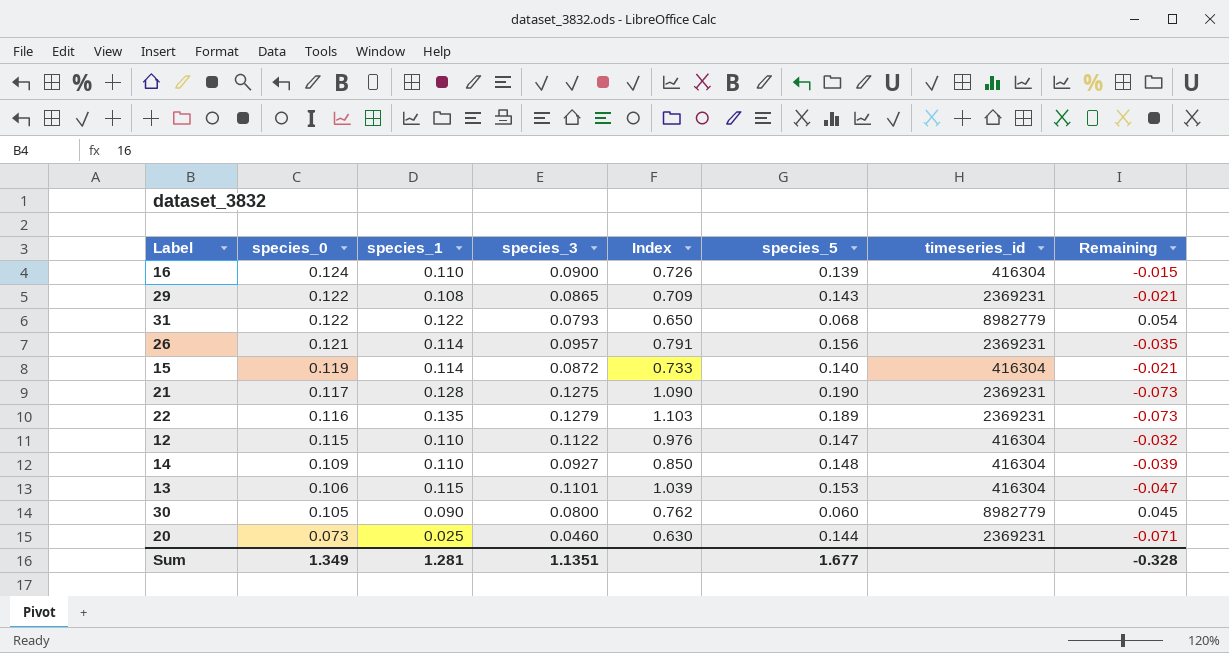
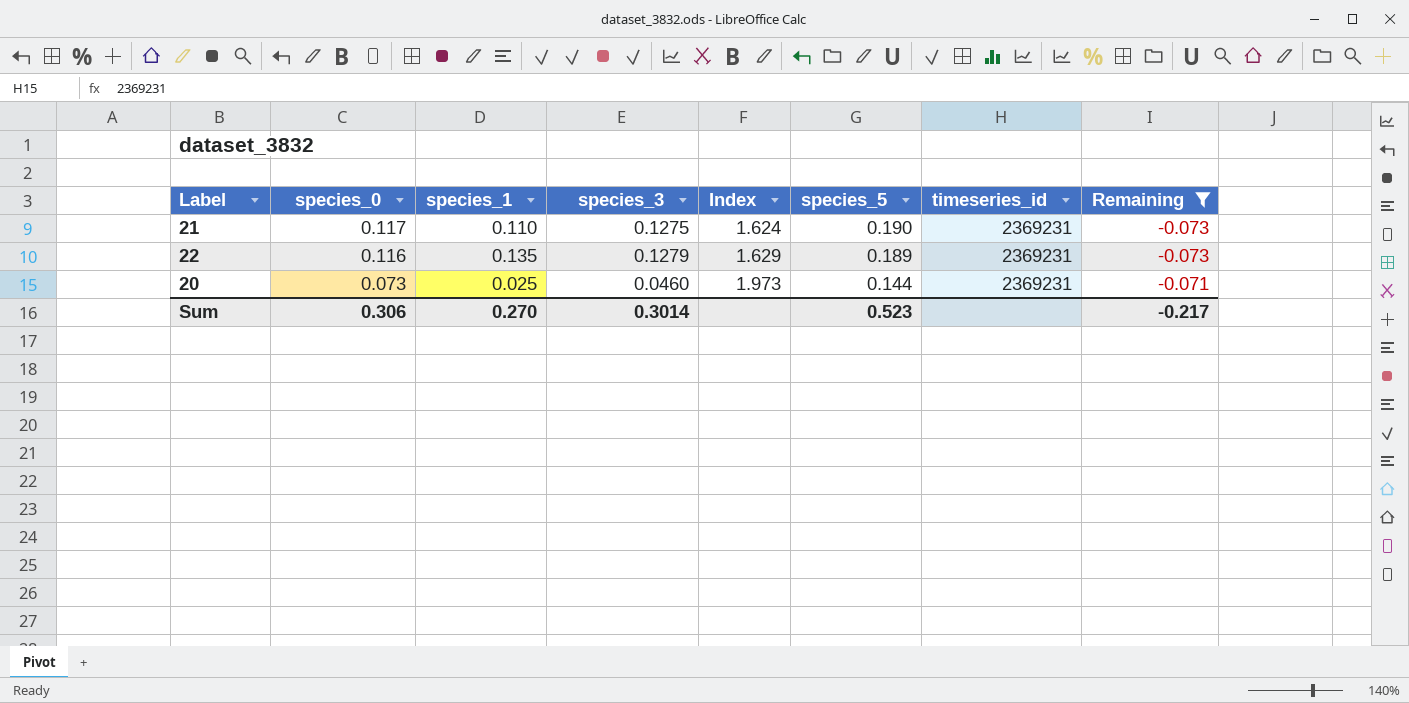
filter: none -> Remaining <= -0.071
column Index | formula: [species_3] / [species_0] -> [species_5] / [species_0]
21 | species_1: 0.128 -> 0.110
Sum | species_0: 1.349 -> 0.306
Sum | species_1: 1.281 -> 0.270
Sum | species_3: 1.1351 -> 0.3014
Sum | species_5: 1.677 -> 0.523
Sum | Remaining: -0.328 -> -0.217

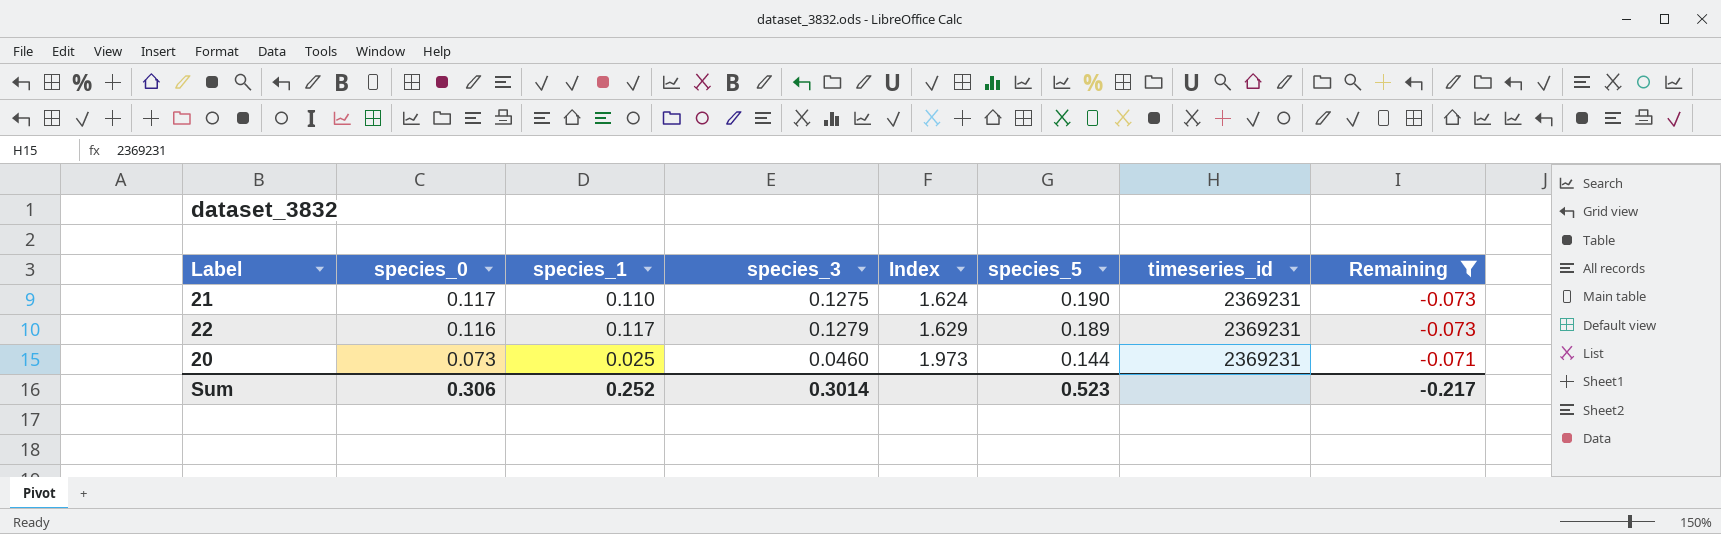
22 | species_1: 0.135 -> 0.117
Sum | species_1: 0.270 -> 0.252

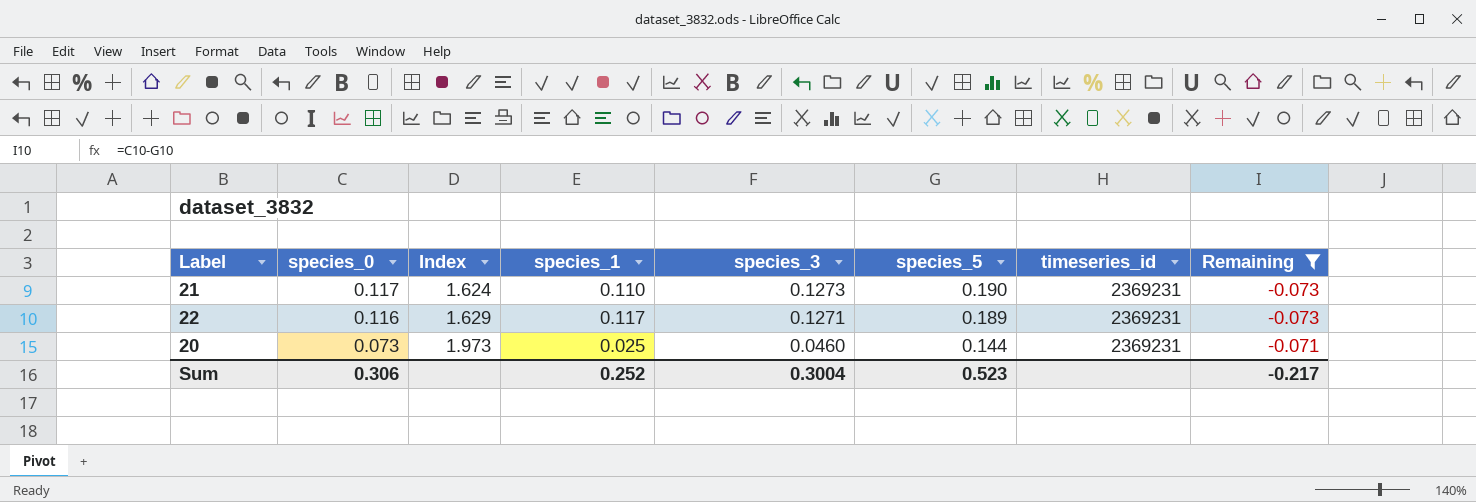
column Index | position: 5 -> 3
21 | species_3: 0.1275 -> 0.1273
22 | species_3: 0.1279 -> 0.1271
Sum | species_3: 0.3014 -> 0.3004

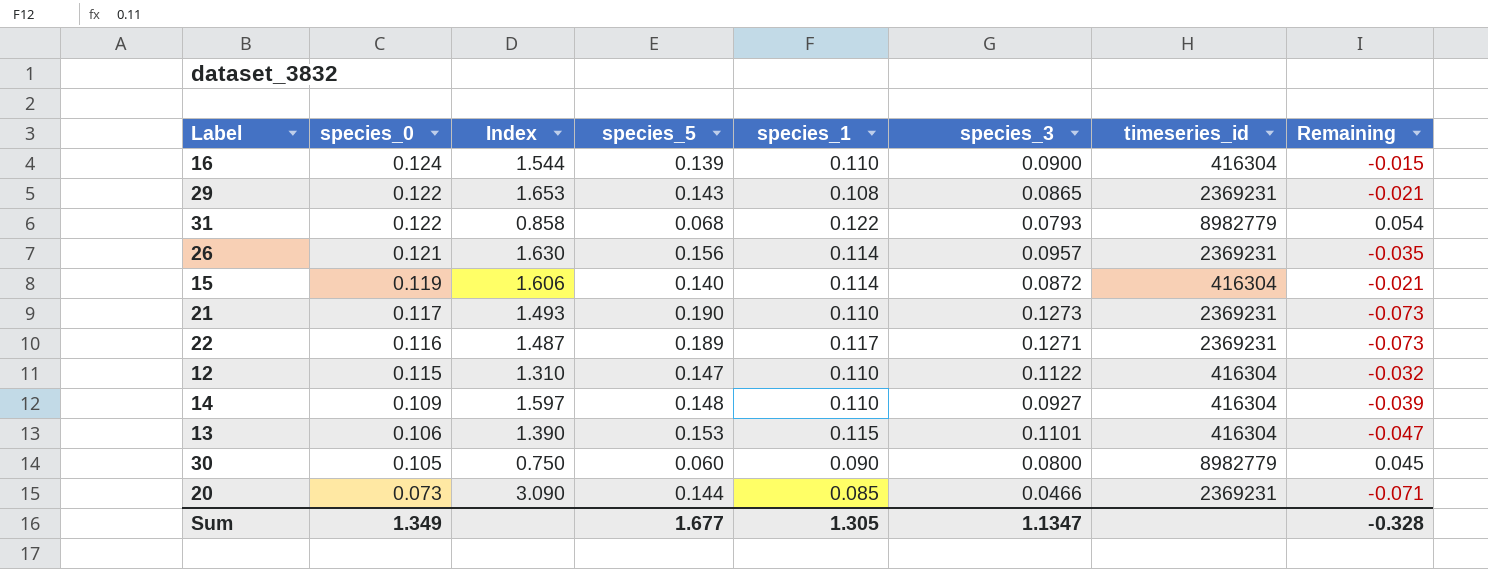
filter: Remaining <= -0.071 -> none
column Index | formula: [species_5] / [species_0] -> [species_5] / [species_3]
column species_5 | position: 6 -> 4
20 | species_1: 0.025 -> 0.085
20 | species_3: 0.0460 -> 0.0466
Sum | species_0: 0.306 -> 1.349
Sum | species_5: 0.523 -> 1.677
Sum | species_1: 0.252 -> 1.305
Sum | species_3: 0.3004 -> 1.1347
Sum | Remaining: -0.217 -> -0.328

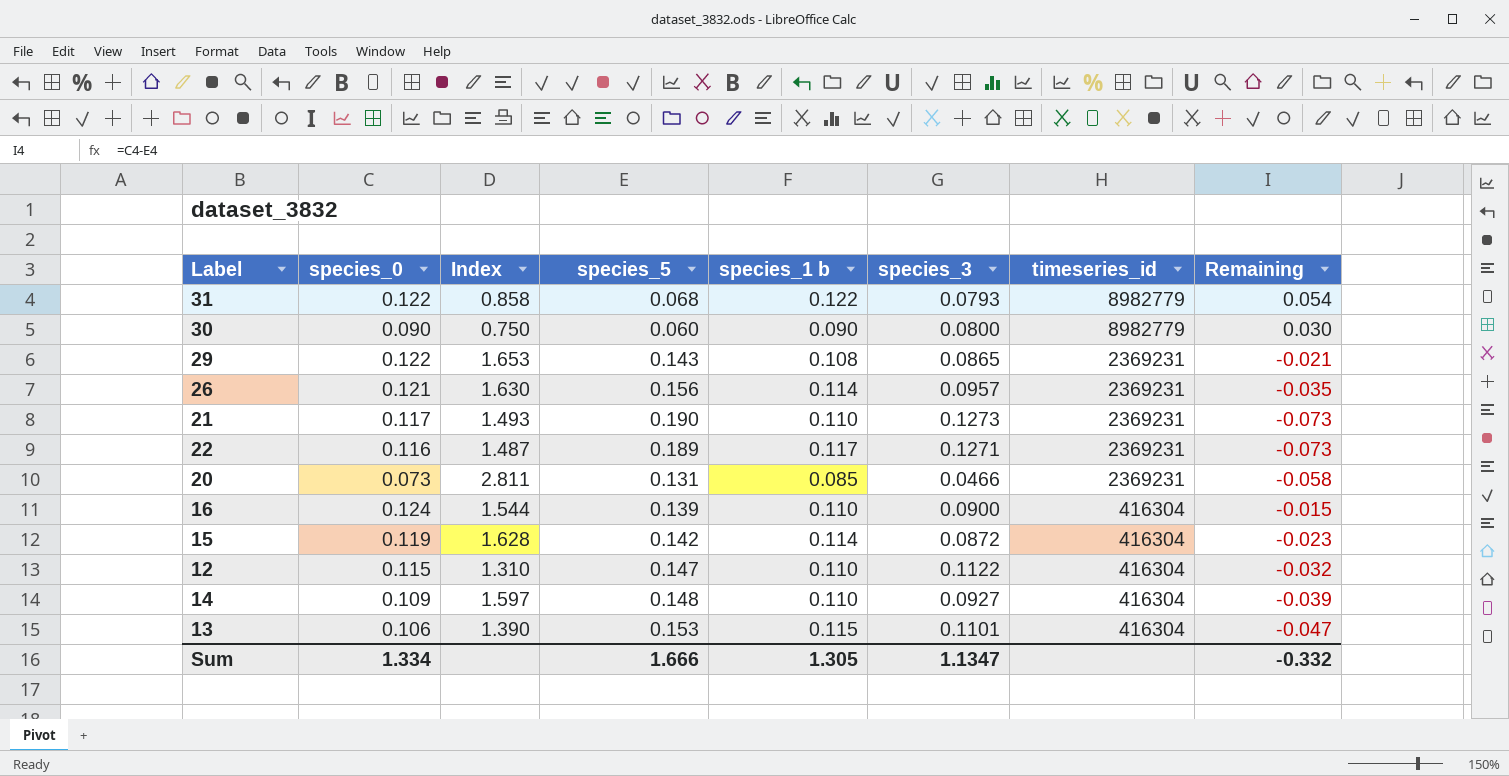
row order: species_0 descending -> timeseries_id descending
column name: species_1 -> species_1 b
30 | species_0: 0.105 -> 0.090
30 | Remaining: 0.045 -> 0.030
20 | Index: 3.090 -> 2.811
20 | species_5: 0.144 -> 0.131
20 | Remaining: -0.071 -> -0.058
15 | Index: 1.606 -> 1.628
15 | species_5: 0.140 -> 0.142
15 | Remaining: -0.021 -> -0.023
Sum | species_0: 1.349 -> 1.334
Sum | species_5: 1.677 -> 1.666
Sum | Remaining: -0.328 -> -0.332

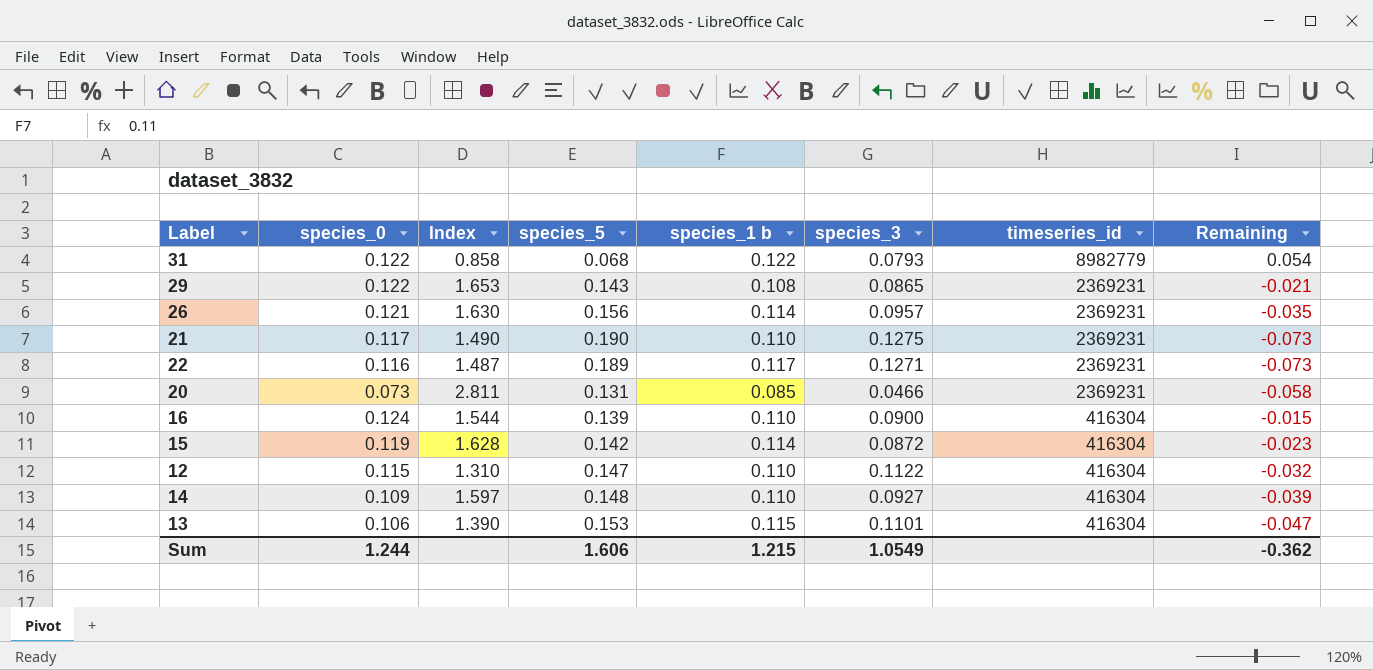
row 30: 0.090 | 0.750 | 0.060 | 0.090 | 0.0800 | 8982779 | 0.030 -> none
21 | Index: 1.493 -> 1.490
21 | species_3: 0.1273 -> 0.1275
Sum | species_0: 1.334 -> 1.244
Sum | species_5: 1.666 -> 1.606
Sum | species_1 b: 1.305 -> 1.215
Sum | species_3: 1.1347 -> 1.0549
Sum | Remaining: -0.332 -> -0.362

